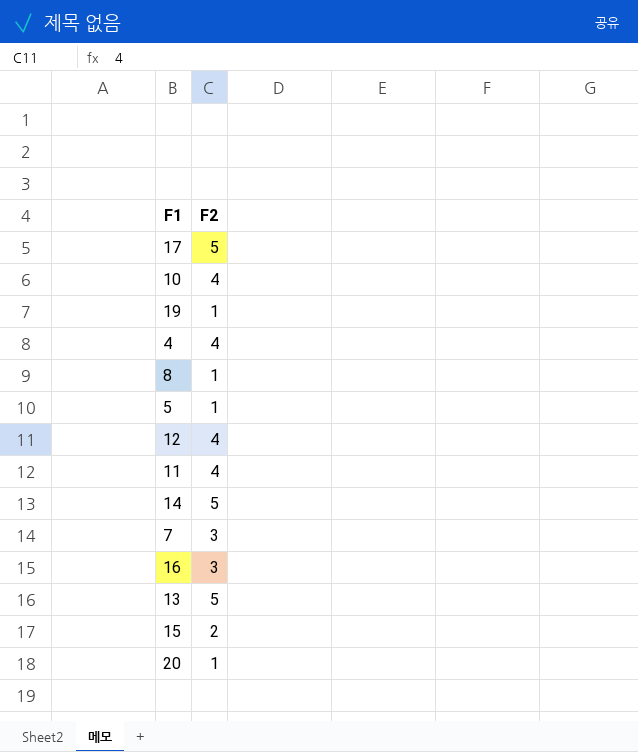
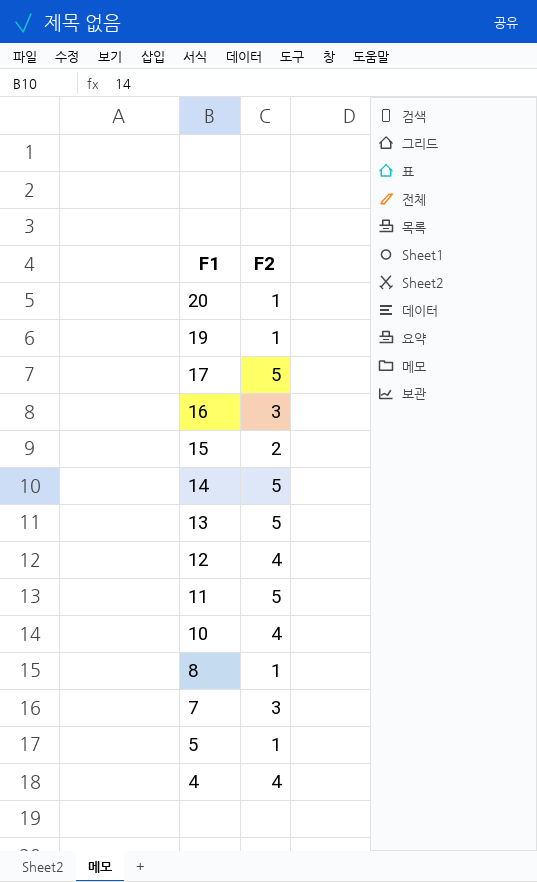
row order: none -> F1 descending
11 | F2: 4 -> 5

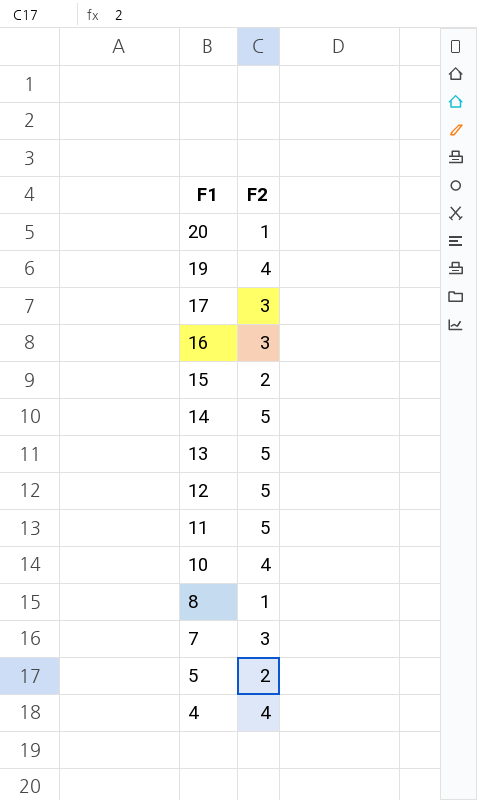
19 | F2: 1 -> 4
17 | F2: 5 -> 3
12 | F2: 4 -> 5
5 | F2: 1 -> 2

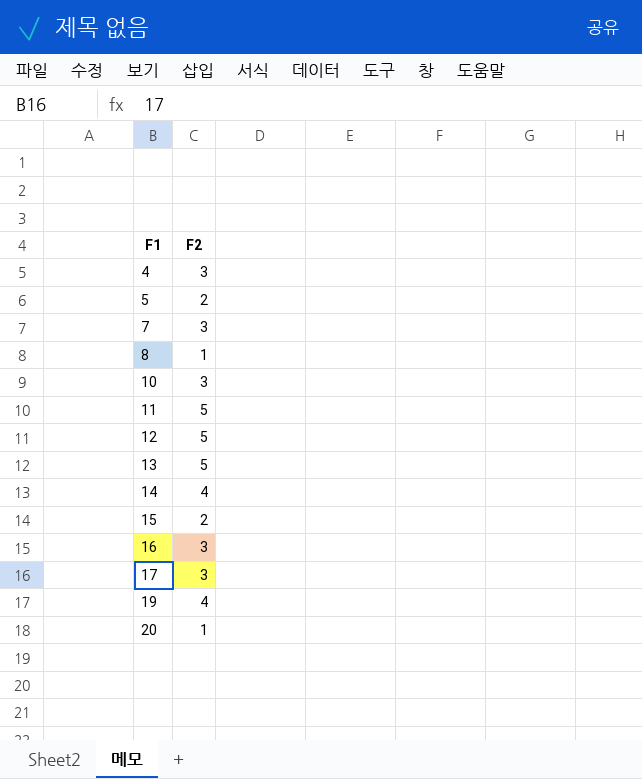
row order: F1 descending -> F1 ascending
4 | F2: 4 -> 3
10 | F2: 4 -> 3
14 | F2: 5 -> 4

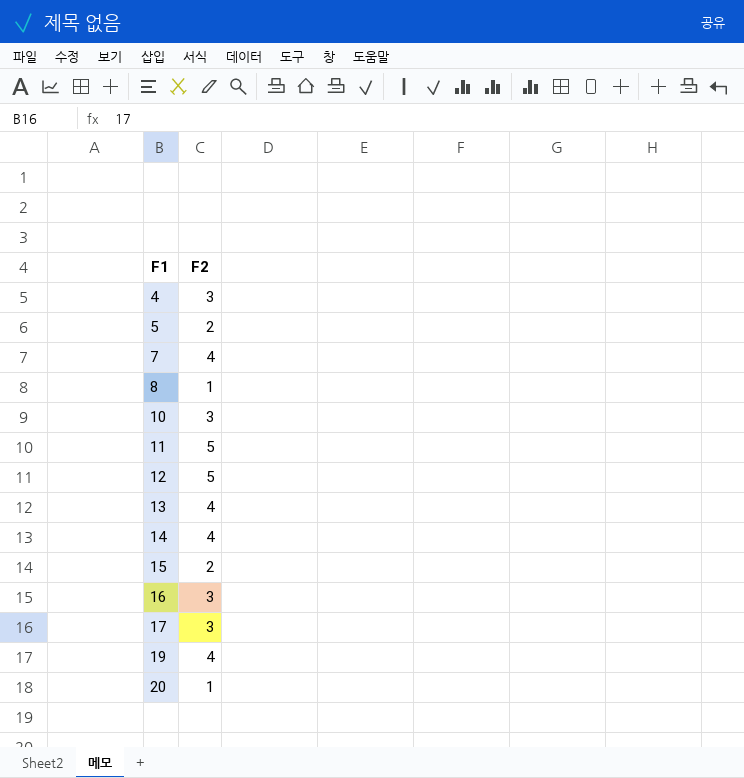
7 | F2: 3 -> 4
13 | F2: 5 -> 4

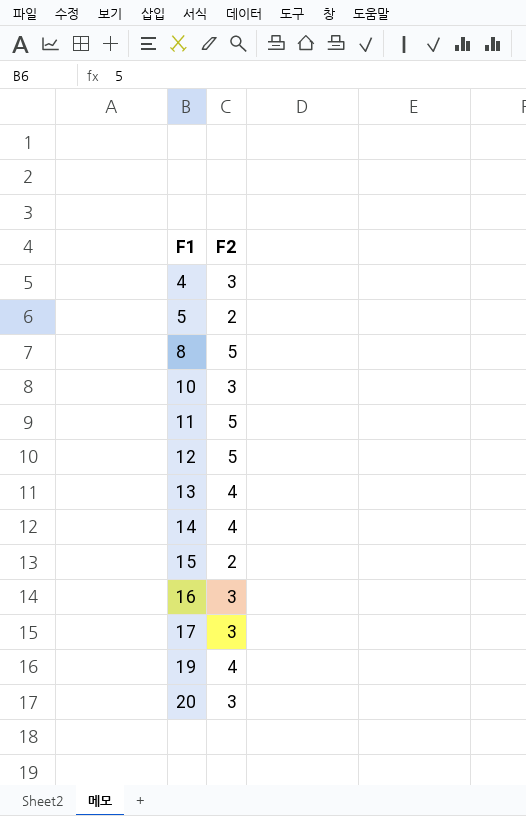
row 7: 4 -> none
8 | F2: 1 -> 5
20 | F2: 1 -> 3

